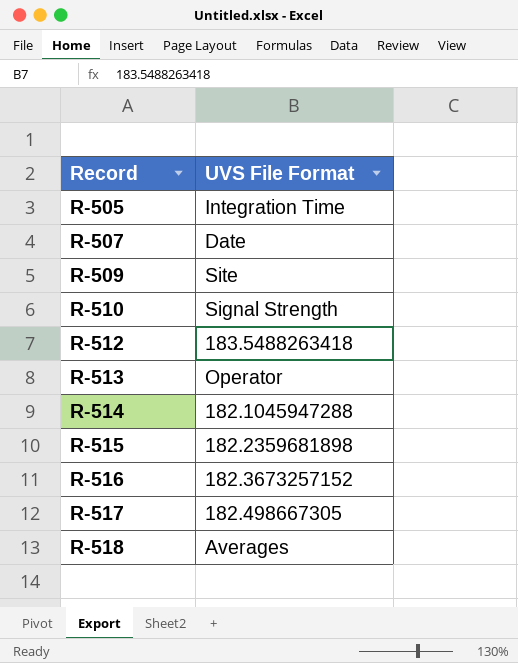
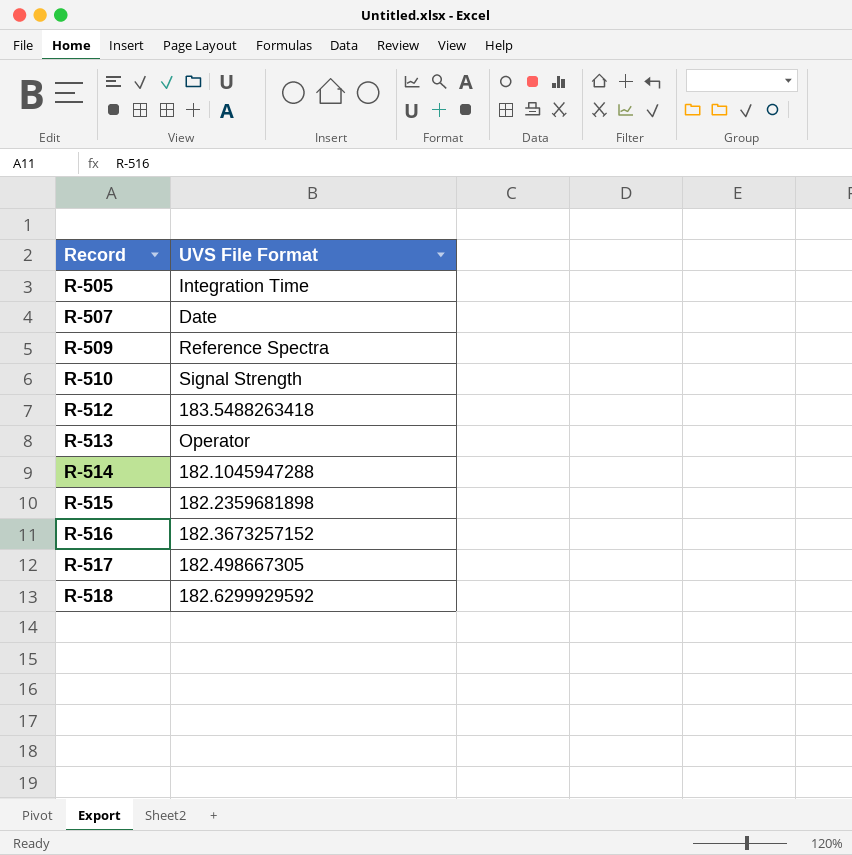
R-509 | UVS File Format: Site -> Reference Spectra
R-518 | UVS File Format: Averages -> 182.6299929592

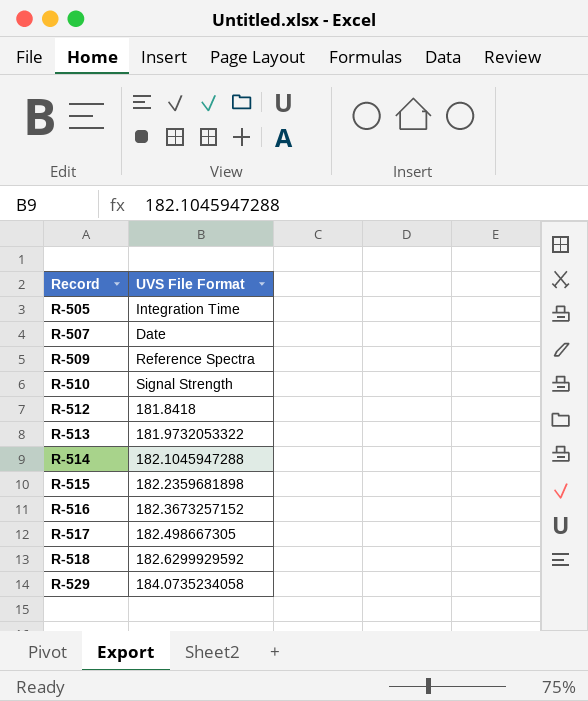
R-512 | UVS File Format: 183.5488263418 -> 181.8418
R-513 | UVS File Format: Operator -> 181.9732053322
row R-529: none -> 184.0735234058

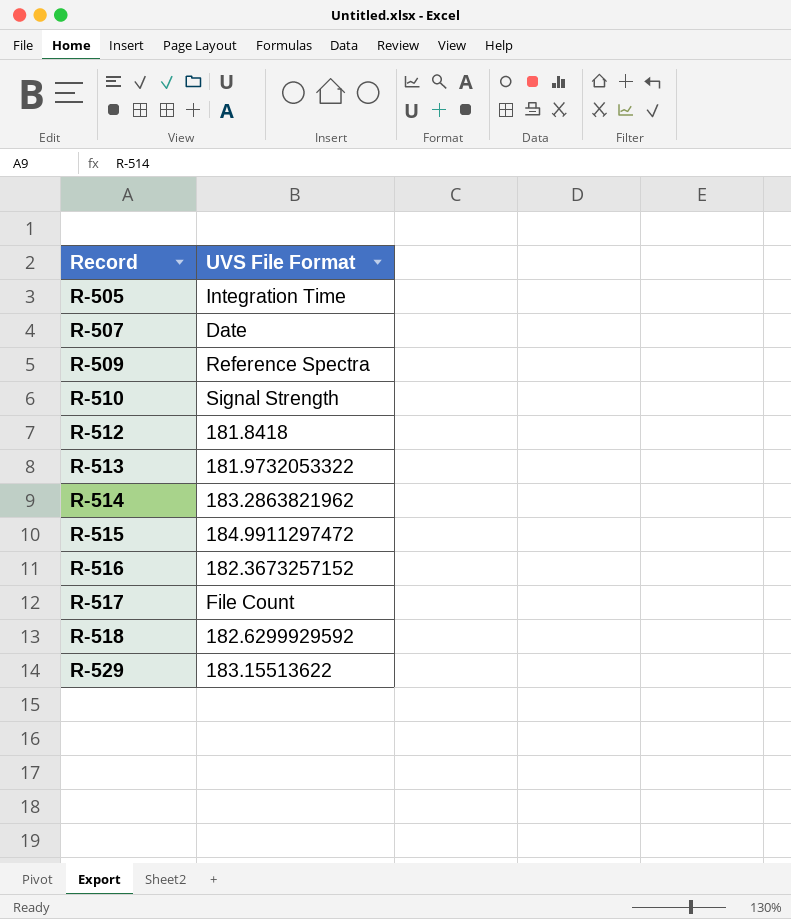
R-514 | UVS File Format: 182.1045947288 -> 183.2863821962
R-515 | UVS File Format: 182.2359681898 -> 184.9911297472
R-517 | UVS File Format: 182.498667305 -> File Count
R-529 | UVS File Format: 184.0735234058 -> 183.15513622

